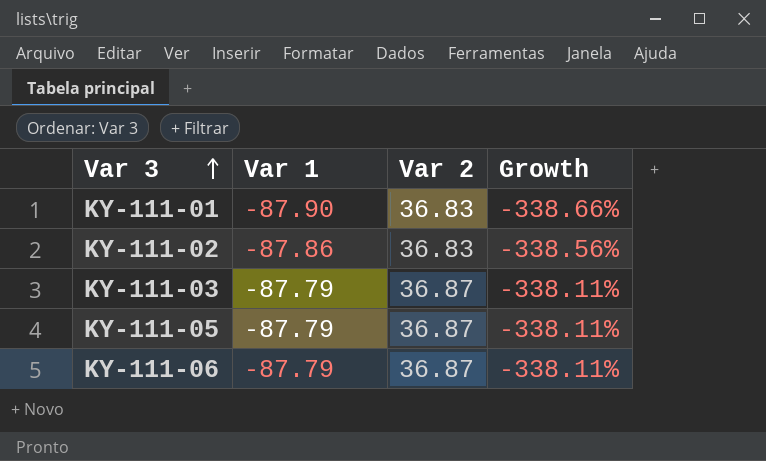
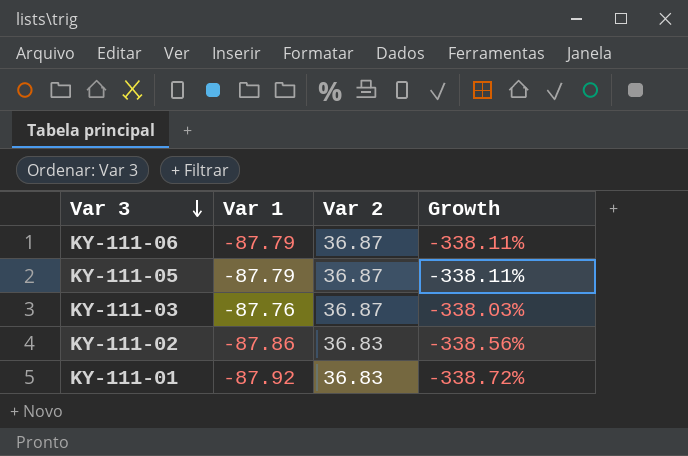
row order: Var 3 ascending -> Var 3 descending
KY-111-03 | Var 1: -87.79 -> -87.76
KY-111-03 | Growth: -338.11% -> -338.03%
KY-111-01 | Var 1: -87.90 -> -87.92
KY-111-01 | Growth: -338.66% -> -338.72%

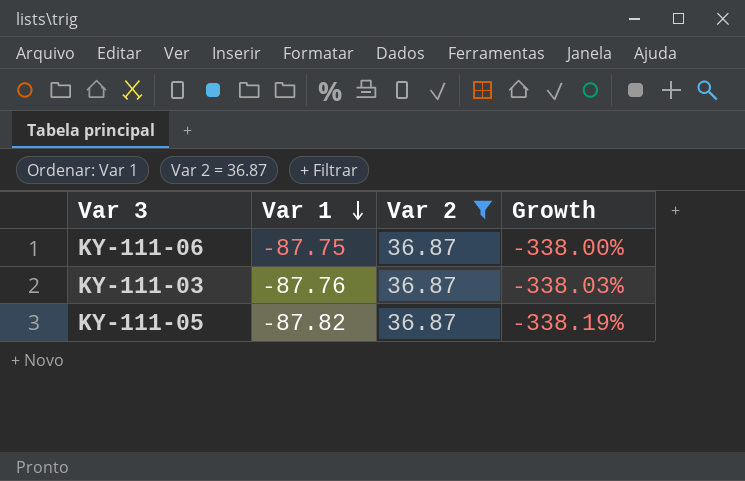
filter: none -> Var 2 = 36.87
row order: Var 3 descending -> Var 1 descending
KY-111-06 | Var 1: -87.79 -> -87.75
KY-111-06 | Growth: -338.11% -> -338.00%
KY-111-05 | Var 1: -87.79 -> -87.82
KY-111-05 | Growth: -338.11% -> -338.19%

